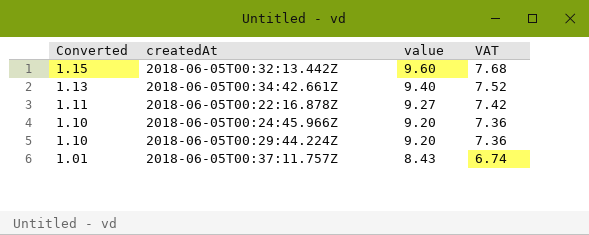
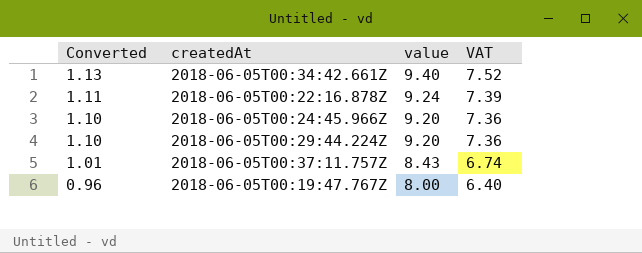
row 2018-06-05T00:32:13.442Z: 1.15 | 9.60 | 7.68 -> none
2018-06-05T00:22:16.878Z | value: 9.27 -> 9.24
2018-06-05T00:22:16.878Z | VAT: 7.42 -> 7.39
row 2018-06-05T00:19:47.767Z: none -> 0.96 | 8.00 | 6.40

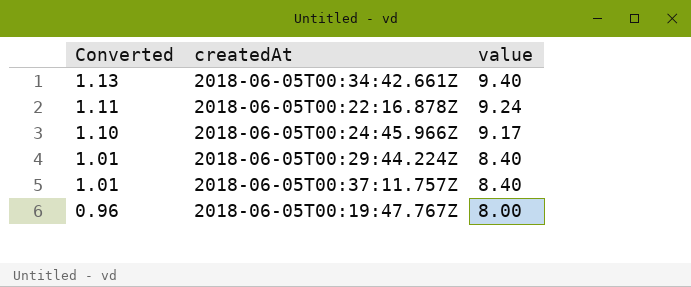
column VAT | formula: [value] * 0.8 -> none
2018-06-05T00:24:45.966Z | value: 9.20 -> 9.17
2018-06-05T00:29:44.224Z | Converted: 1.10 -> 1.01
2018-06-05T00:29:44.224Z | value: 9.20 -> 8.40
2018-06-05T00:37:11.757Z | value: 8.43 -> 8.40

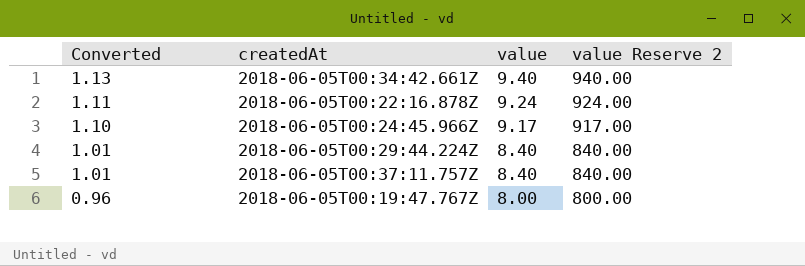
column value Reserve 2 | formula: none -> [value] * 100

